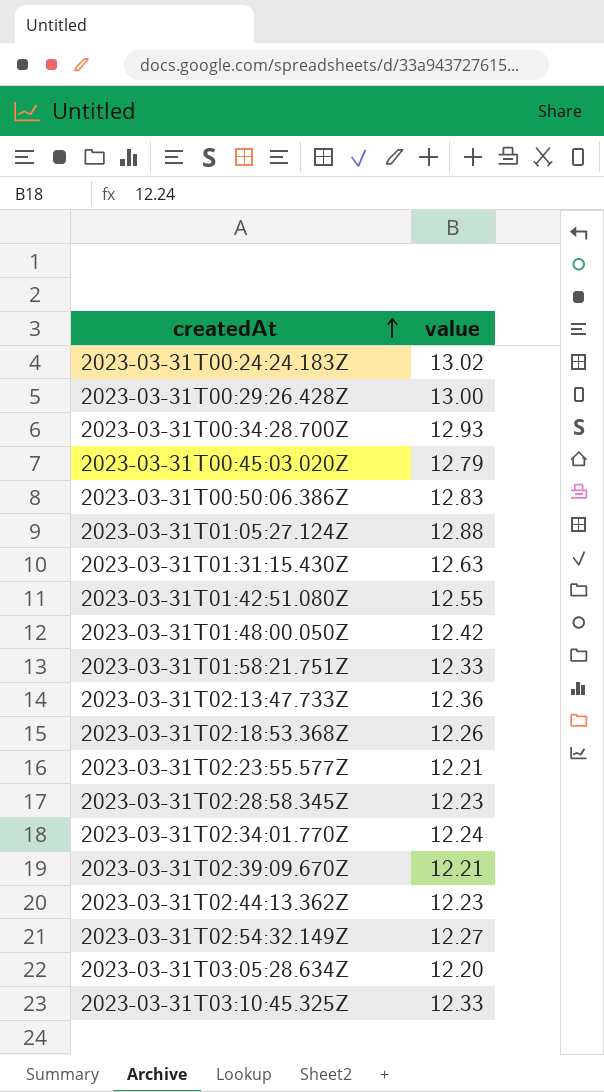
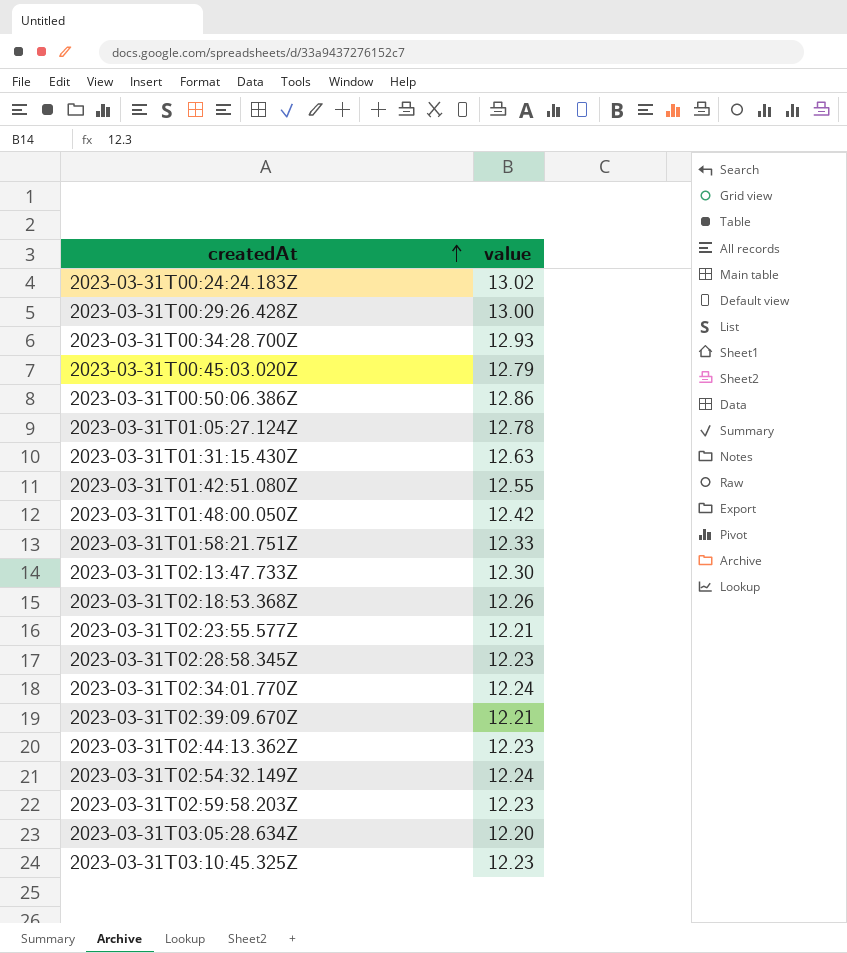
2023-03-31T00:50:06.386Z | value: 12.83 -> 12.86
2023-03-31T01:05:27.124Z | value: 12.88 -> 12.78
2023-03-31T02:13:47.733Z | value: 12.36 -> 12.30
2023-03-31T02:54:32.149Z | value: 12.27 -> 12.24
row 2023-03-31T02:59:58.203Z: none -> 12.23
2023-03-31T03:10:45.325Z | value: 12.33 -> 12.23

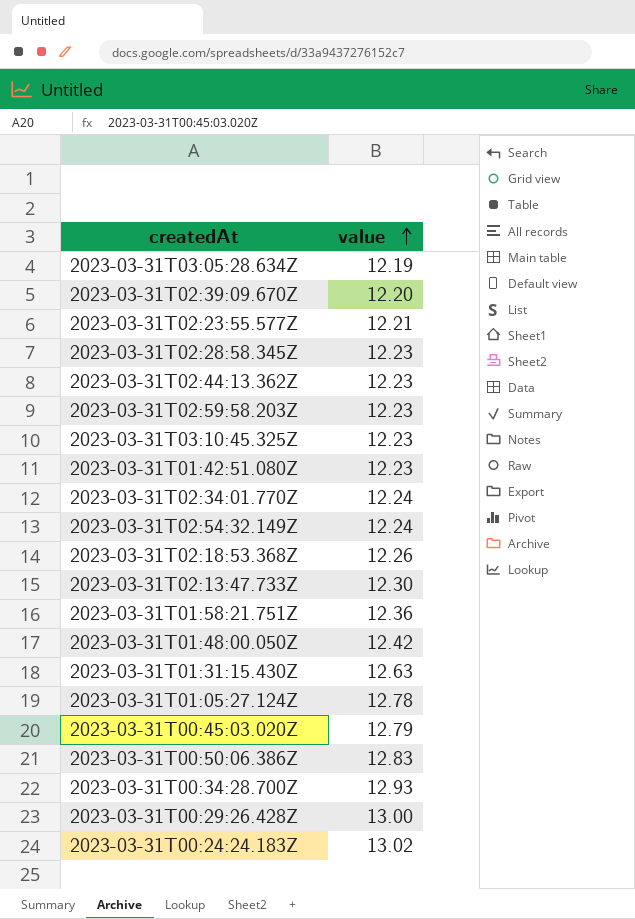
row order: createdAt ascending -> value ascending
2023-03-31T03:05:28.634Z | value: 12.20 -> 12.19
2023-03-31T02:39:09.670Z | value: 12.21 -> 12.20
2023-03-31T01:42:51.080Z | value: 12.55 -> 12.23
2023-03-31T01:58:21.751Z | value: 12.33 -> 12.36
2023-03-31T00:50:06.386Z | value: 12.86 -> 12.83

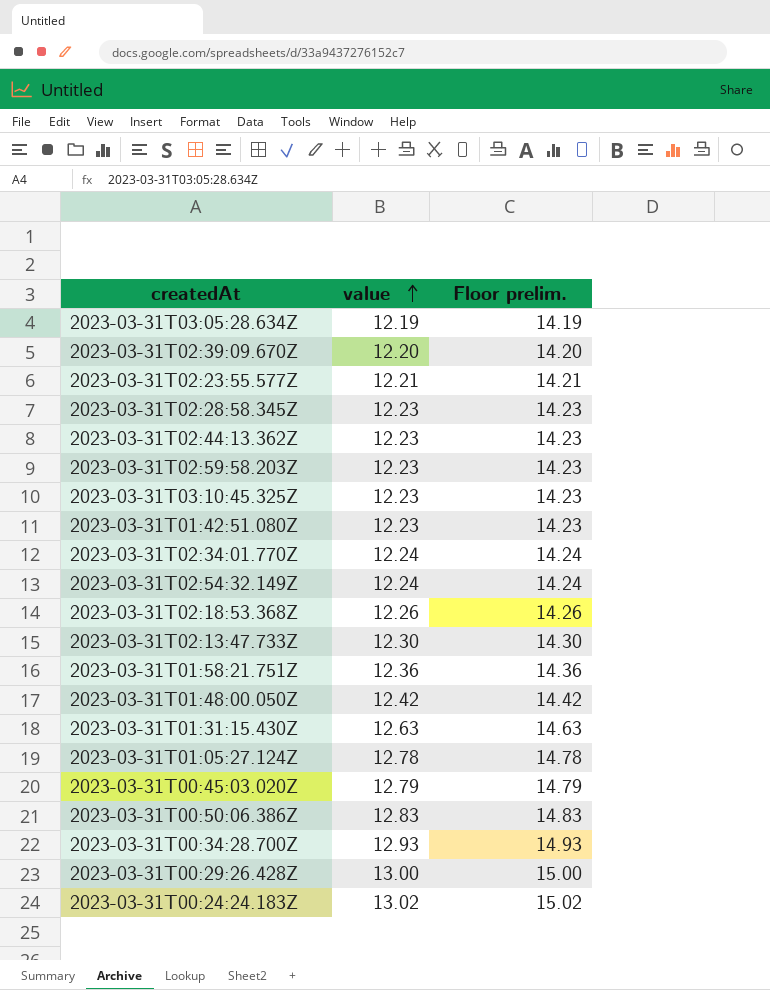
column Floor prelim. | formula: none -> [value] + 2

